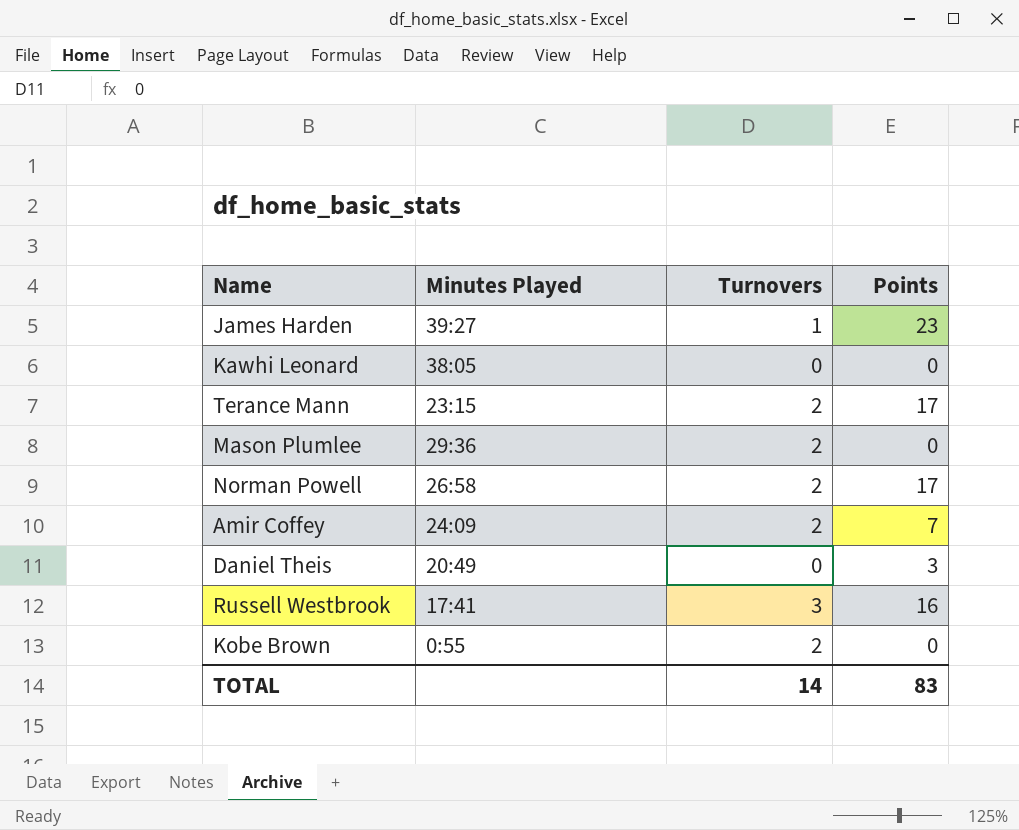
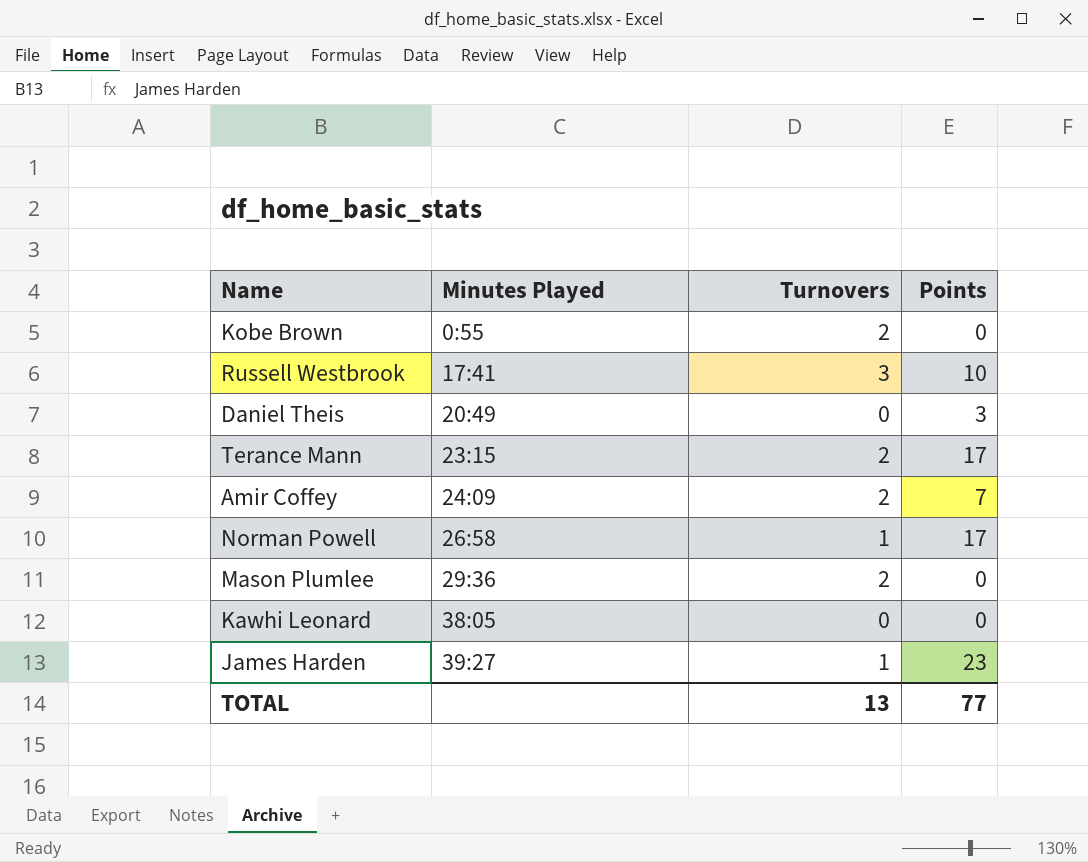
row order: none -> Minutes Played ascending
Russell Westbrook | Points: 16 -> 10
Norman Powell | Turnovers: 2 -> 1
TOTAL | Turnovers: 14 -> 13
TOTAL | Points: 83 -> 77

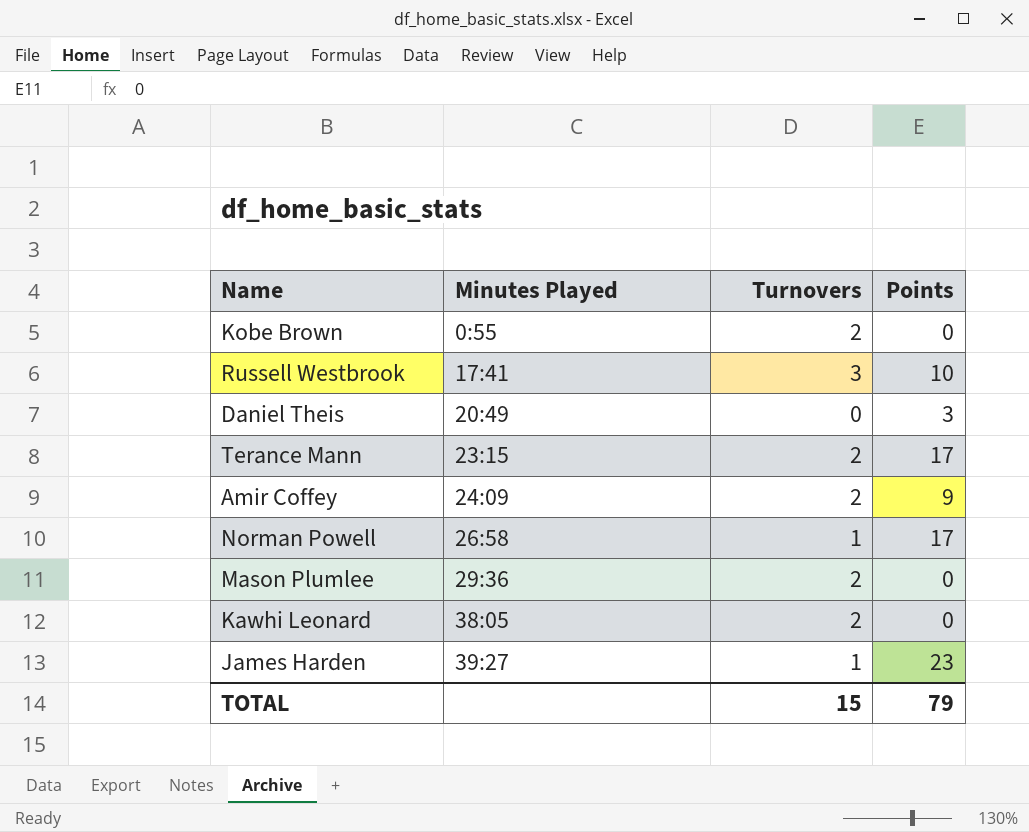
Amir Coffey | Points: 7 -> 9
Kawhi Leonard | Turnovers: 0 -> 2
TOTAL | Turnovers: 13 -> 15
TOTAL | Points: 77 -> 79

